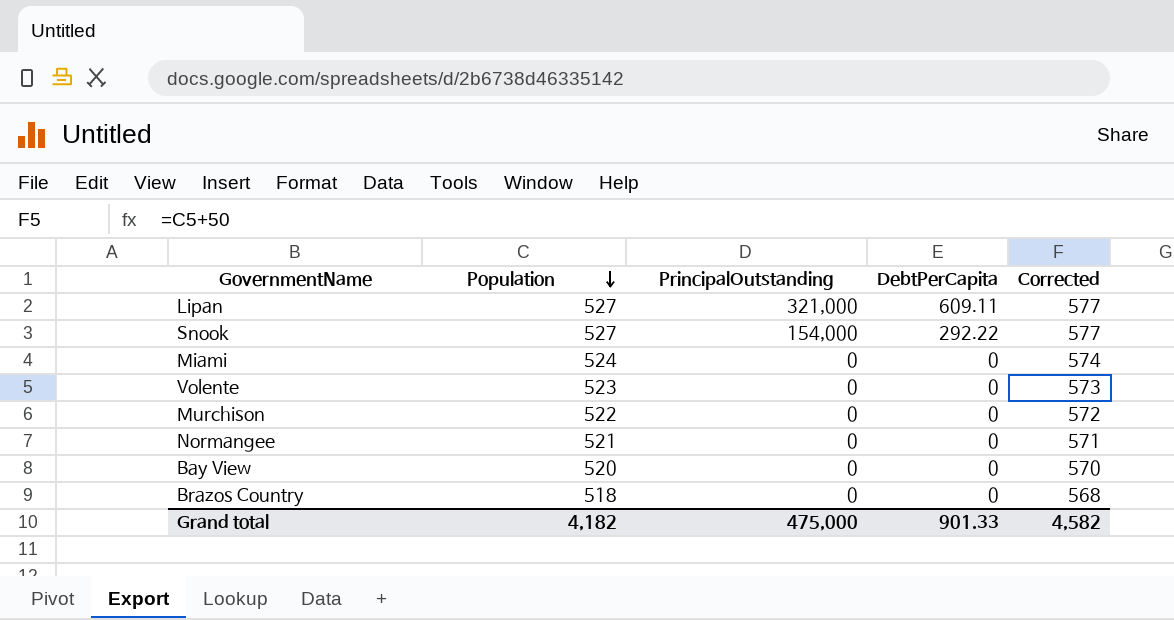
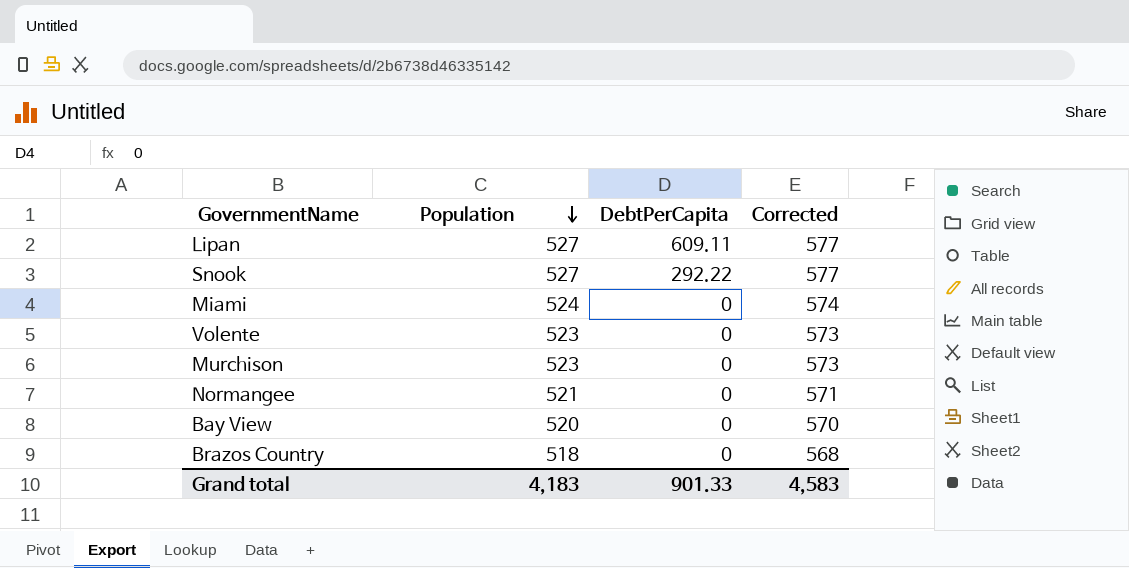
column PrincipalOutstanding | position: 3 -> none
Murchison | Population: 522 -> 523
Murchison | Corrected: 572 -> 573
Grand total | Population: 4,182 -> 4,183
Grand total | Corrected: 4,582 -> 4,583

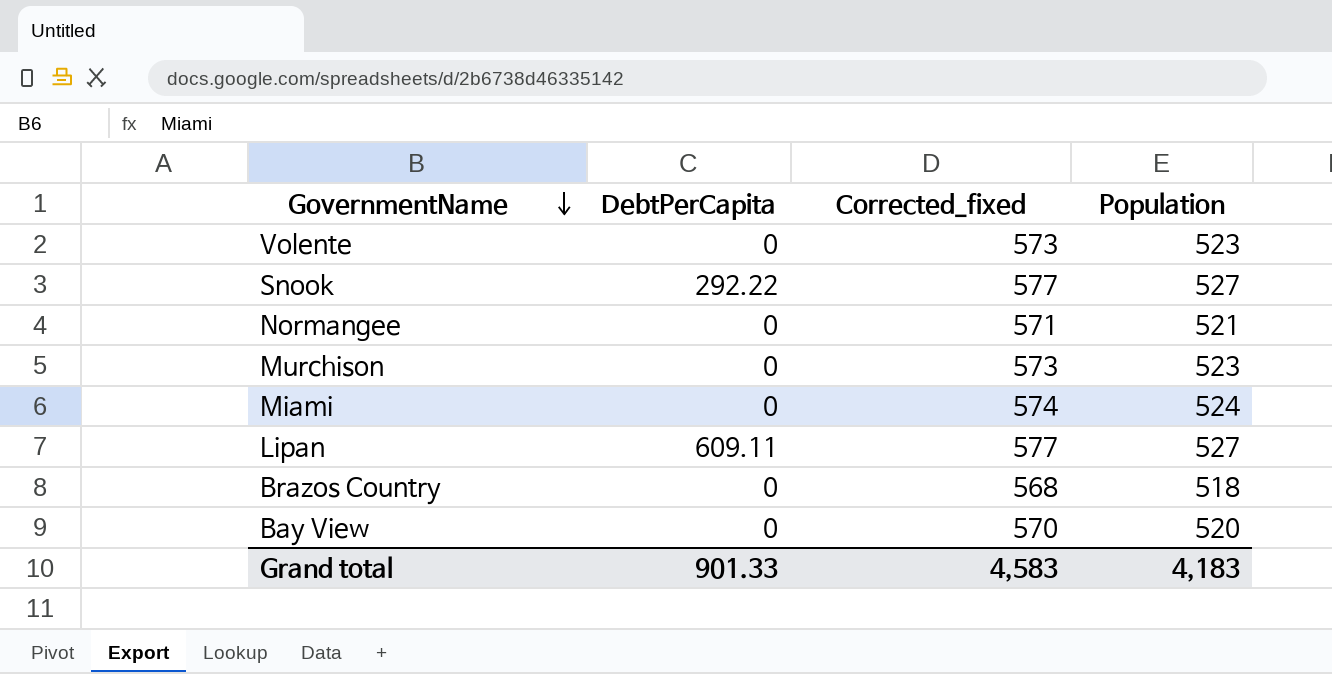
row order: Population descending -> GovernmentName descending
column name: Corrected -> Corrected_fixed
column Population | position: 2 -> 4

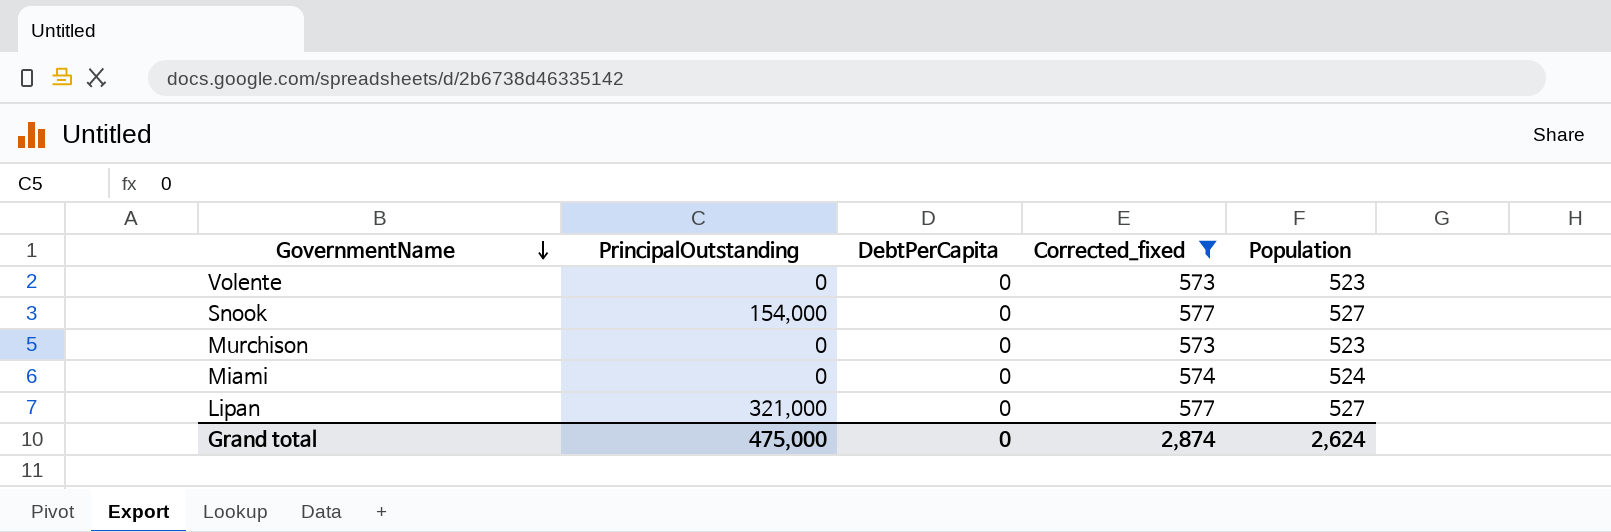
filter: none -> Corrected_fixed >= 573
column PrincipalOutstanding | position: none -> 2
Snook | DebtPerCapita: 292.22 -> 0
Lipan | DebtPerCapita: 609.11 -> 0
Grand total | DebtPerCapita: 901.33 -> 0
Grand total | Corrected_fixed: 4,583 -> 2,874
Grand total | Population: 4,183 -> 2,624

